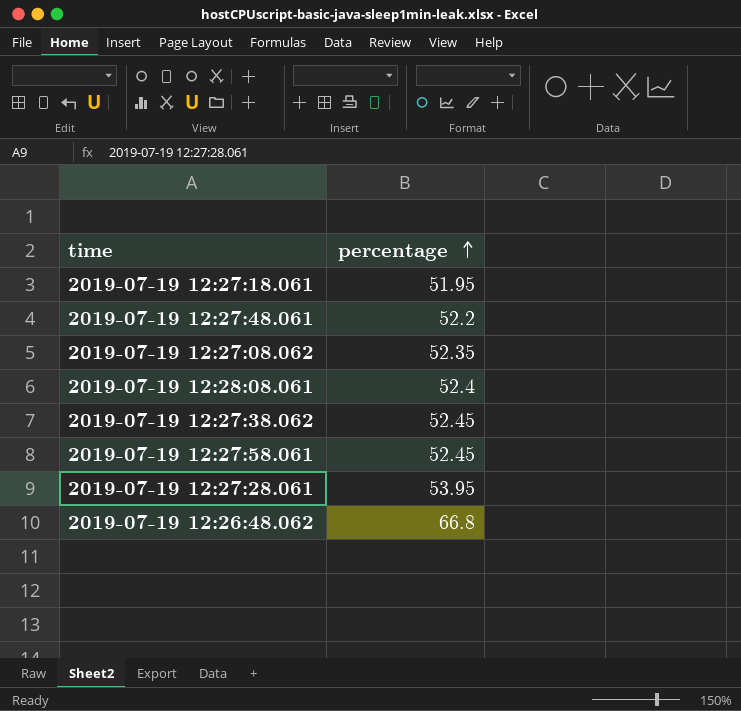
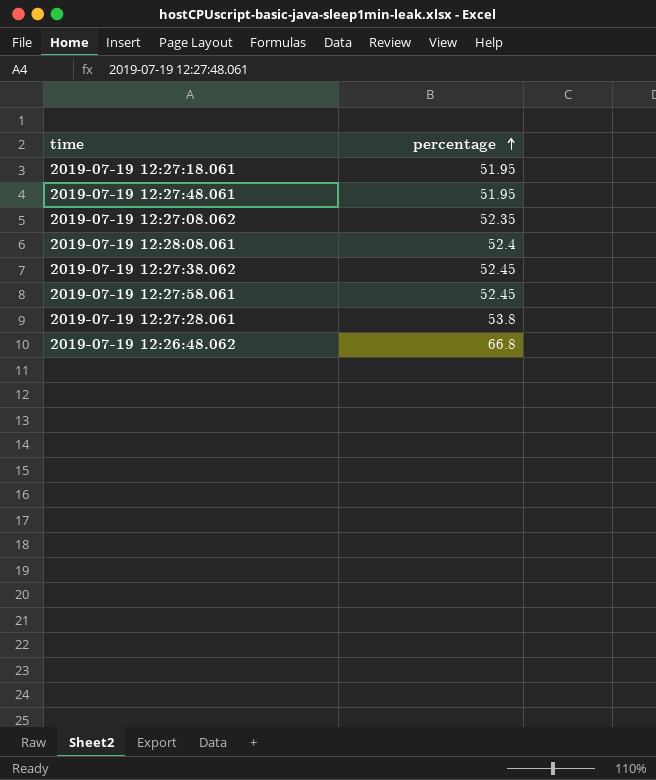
2019-07-19 12:27:48.061 | percentage: 52.2 -> 51.95
2019-07-19 12:27:28.061 | percentage: 53.95 -> 53.8

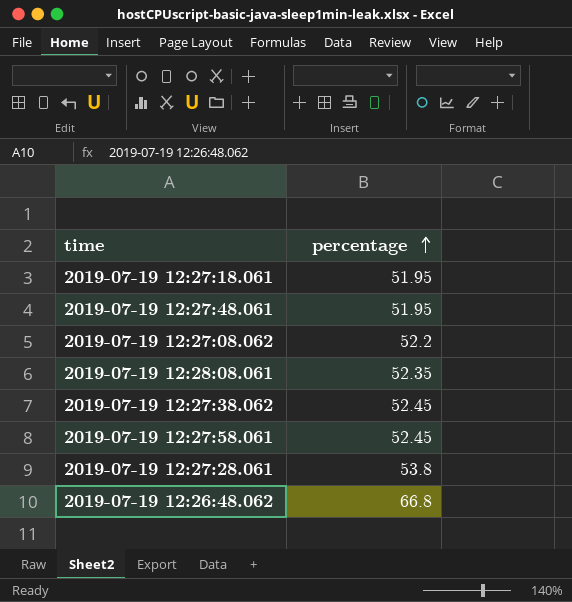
2019-07-19 12:27:08.062 | percentage: 52.35 -> 52.2
2019-07-19 12:28:08.061 | percentage: 52.4 -> 52.35

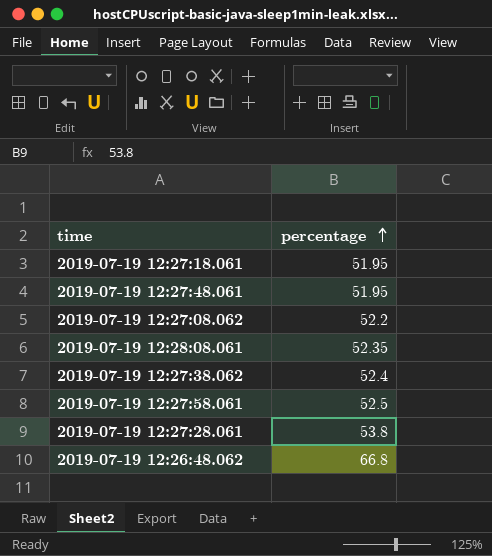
2019-07-19 12:27:38.062 | percentage: 52.45 -> 52.4
2019-07-19 12:27:58.061 | percentage: 52.45 -> 52.5

